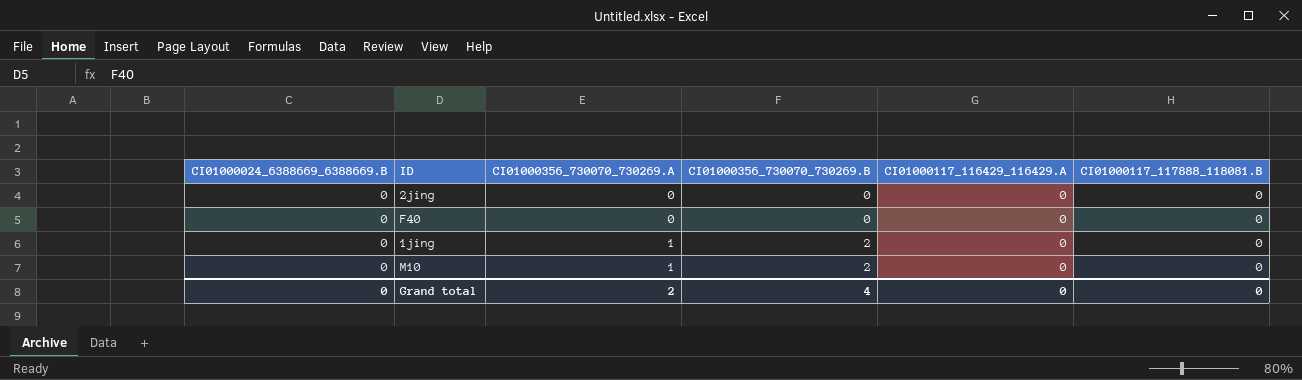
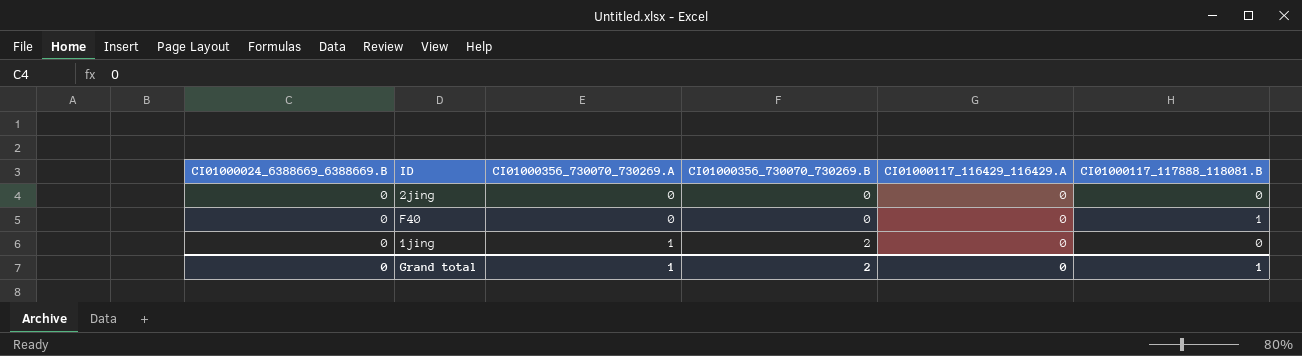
row M10: 0 | 1 | 2 | 0 | 0 -> none
F40 | CI01000117_117888_118081.B: 0 -> 1
Grand total | CI01000356_730070_730269.A: 2 -> 1
Grand total | CI01000356_730070_730269.B: 4 -> 2
Grand total | CI01000117_117888_118081.B: 0 -> 1

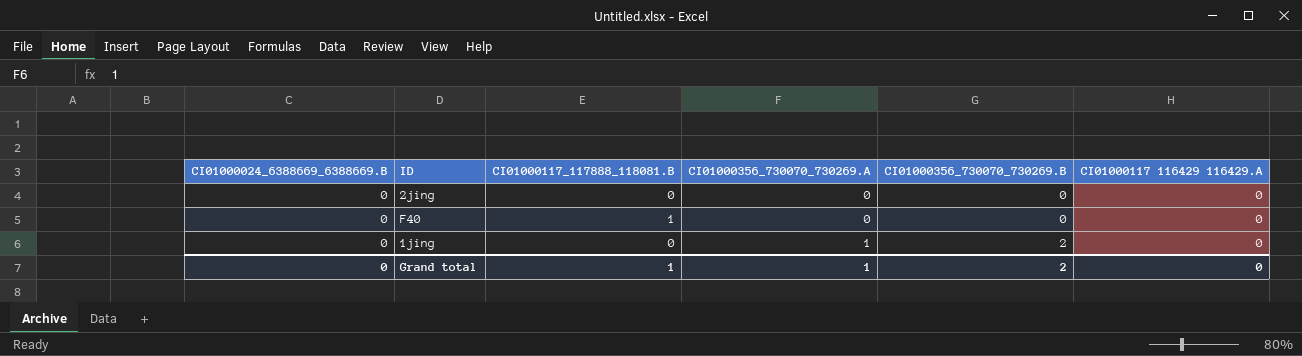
column CI01000117_117888_118081.B | position: 6 -> 3
column name: CI01000117_116429_116429.A -> CI01000117 116429 116429.A

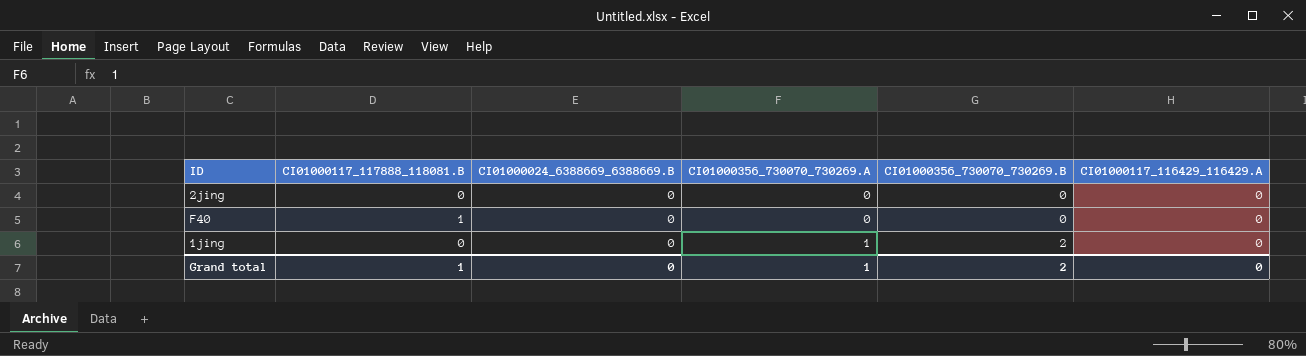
column CI01000024_6388669_6388669.B | position: 1 -> 3
column name: CI01000117 116429 116429.A -> CI01000117_116429_116429.A

